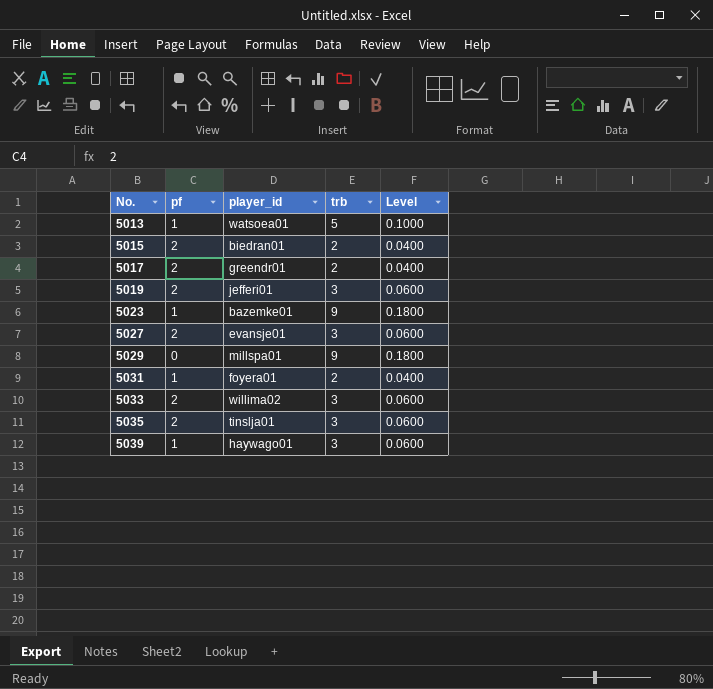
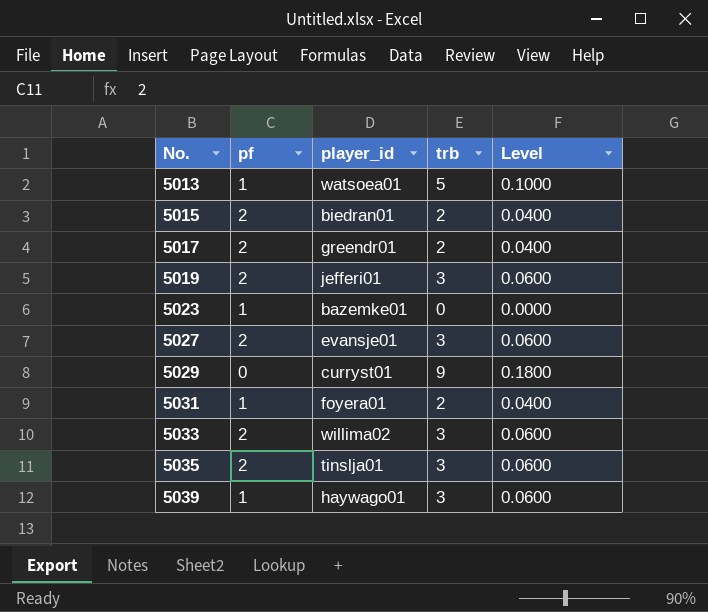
5023 | trb: 9 -> 0
5023 | Level: 0.1800 -> 0.0000
5029 | player_id: millspa01 -> curryst01

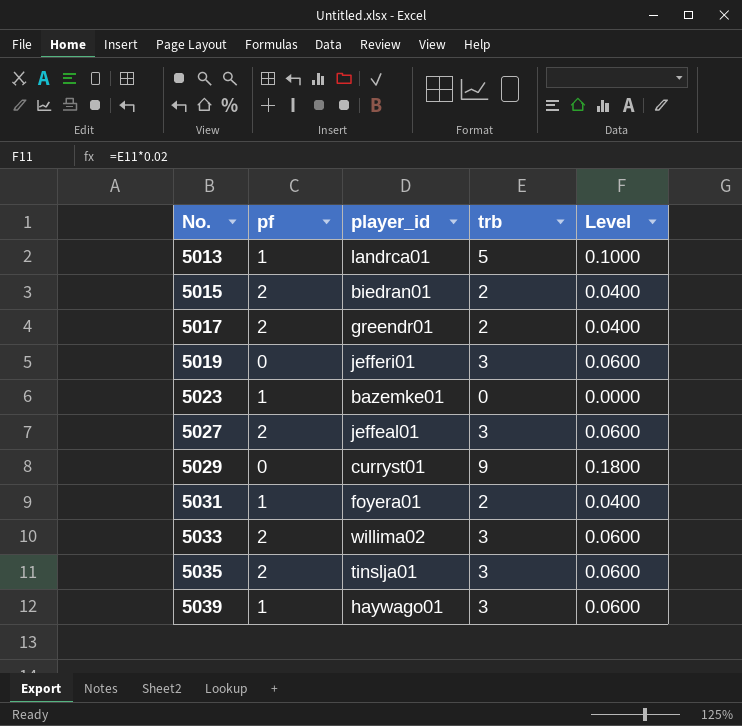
5013 | player_id: watsoea01 -> landrca01
5019 | pf: 2 -> 0
5027 | player_id: evansje01 -> jeffeal01

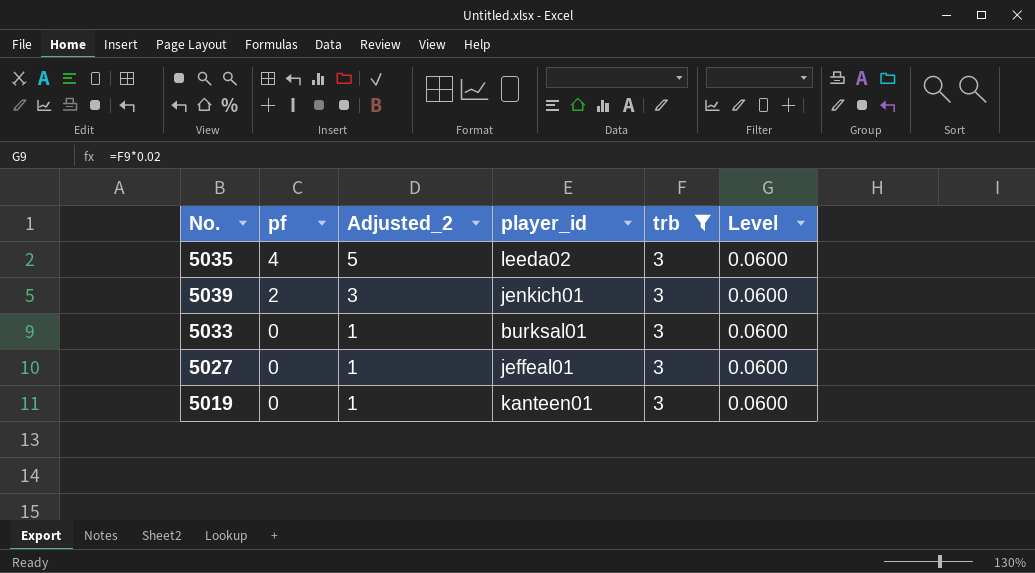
filter: none -> trb = 3
row order: No. ascending -> pf descending
column Adjusted_2 | formula: none -> [pf] + 1
5035 | pf: 2 -> 4
5035 | player_id: tinslja01 -> leeda02
5039 | pf: 1 -> 2
5039 | player_id: haywago01 -> jenkich01
5033 | pf: 2 -> 0
5033 | player_id: willima02 -> burksal01
5027 | pf: 2 -> 0
5019 | player_id: jefferi01 -> kanteen01

